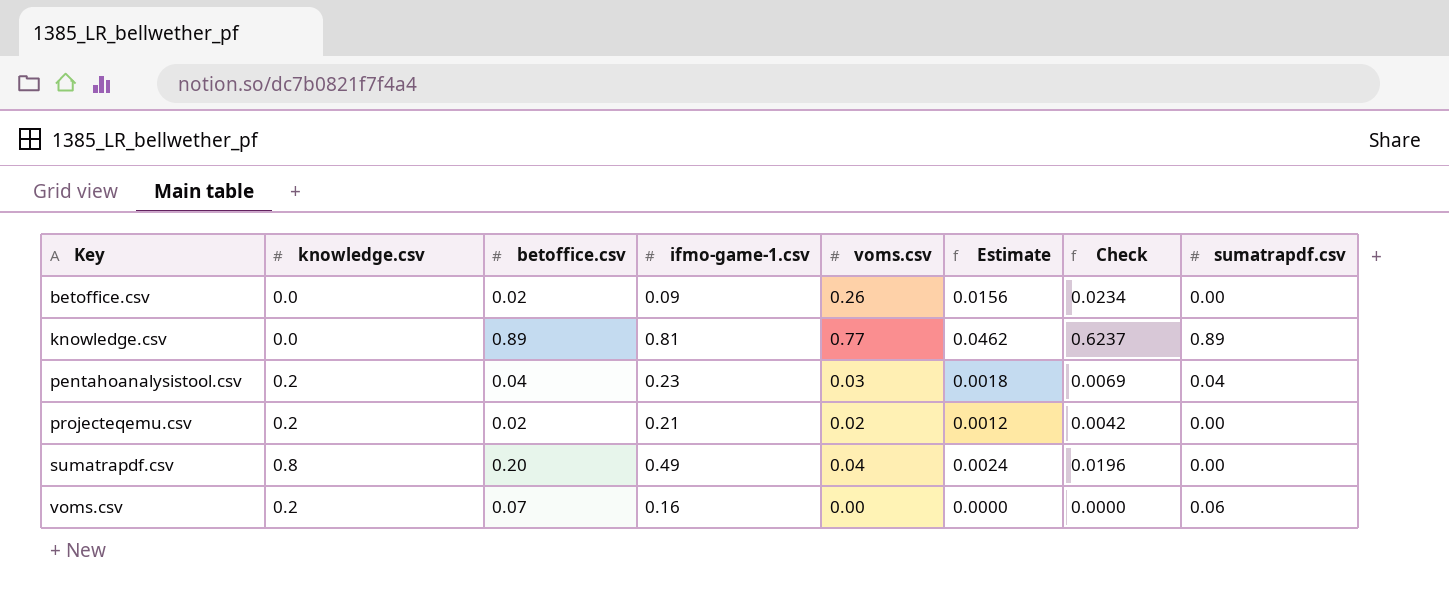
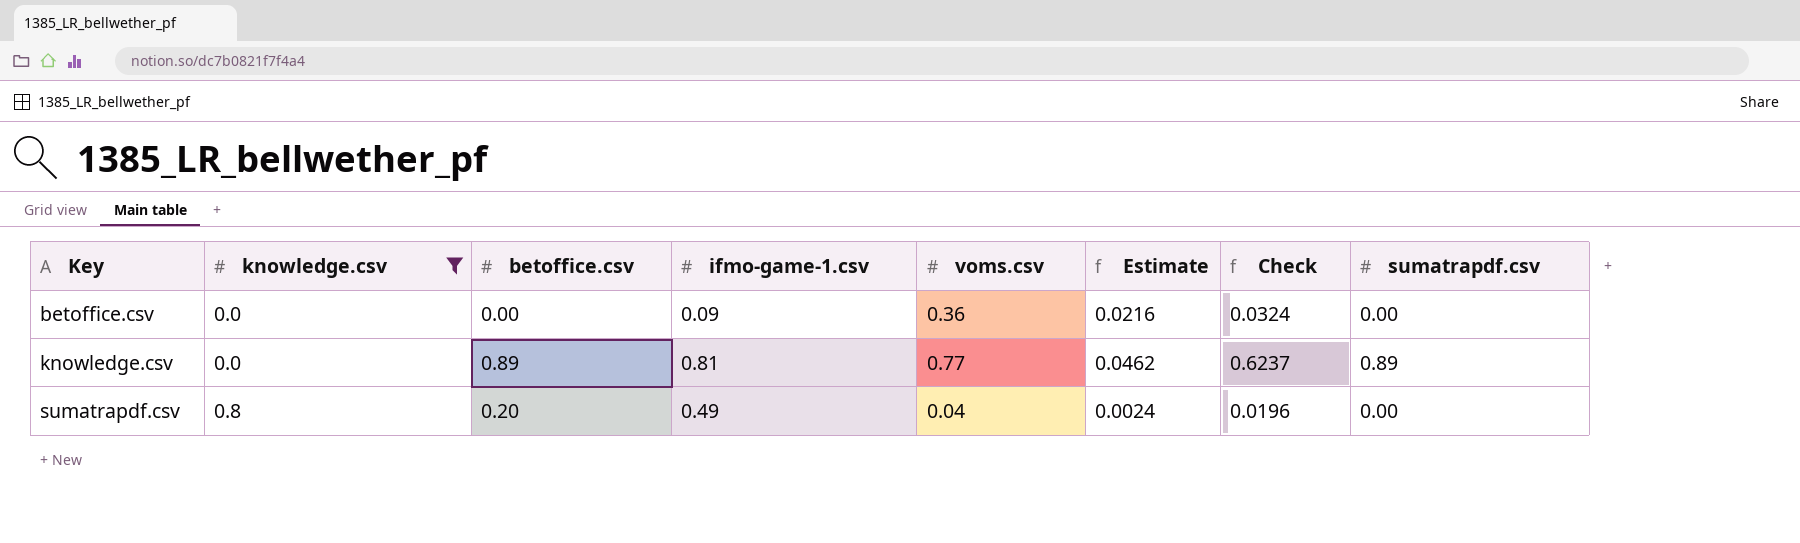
filter: none -> knowledge.csv != 0.2
betoffice.csv | betoffice.csv: 0.02 -> 0.00
betoffice.csv | voms.csv: 0.26 -> 0.36
betoffice.csv | Estimate: 0.0156 -> 0.0216
betoffice.csv | Check: 0.0234 -> 0.0324

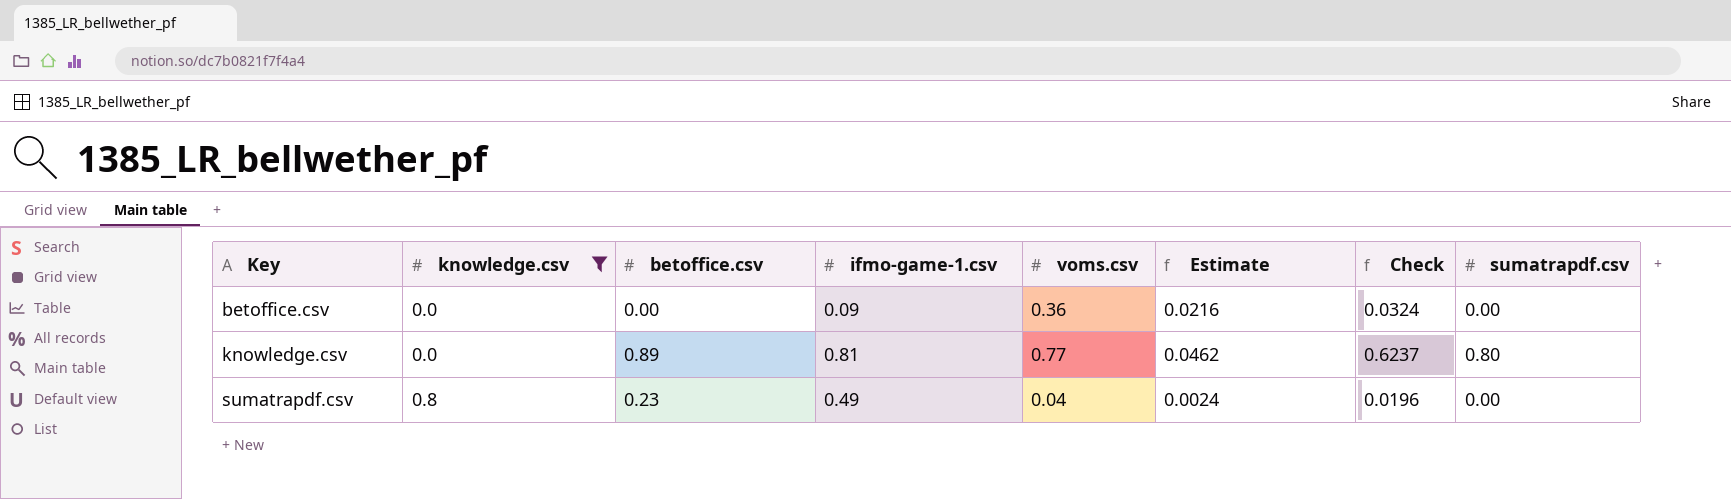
knowledge.csv | sumatrapdf.csv: 0.89 -> 0.80
sumatrapdf.csv | betoffice.csv: 0.20 -> 0.23

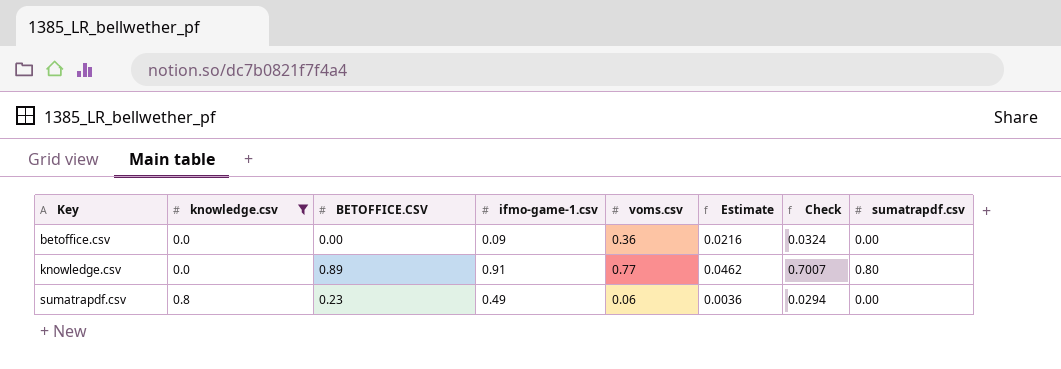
column name: betoffice.csv -> BETOFFICE.CSV
knowledge.csv | ifmo-game-1.csv: 0.81 -> 0.91
knowledge.csv | Check: 0.6237 -> 0.7007
sumatrapdf.csv | voms.csv: 0.04 -> 0.06
sumatrapdf.csv | Estimate: 0.0024 -> 0.0036
sumatrapdf.csv | Check: 0.0196 -> 0.0294

